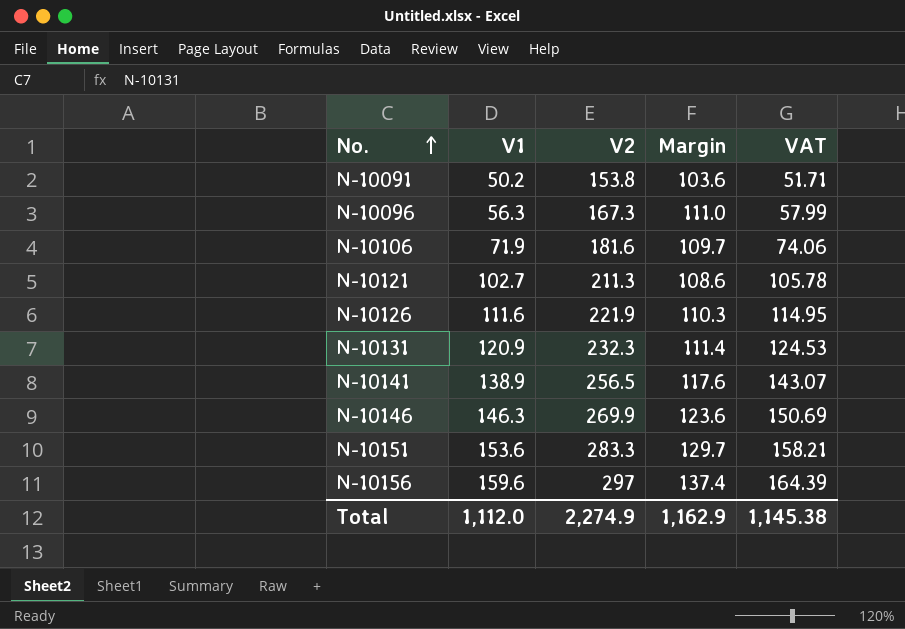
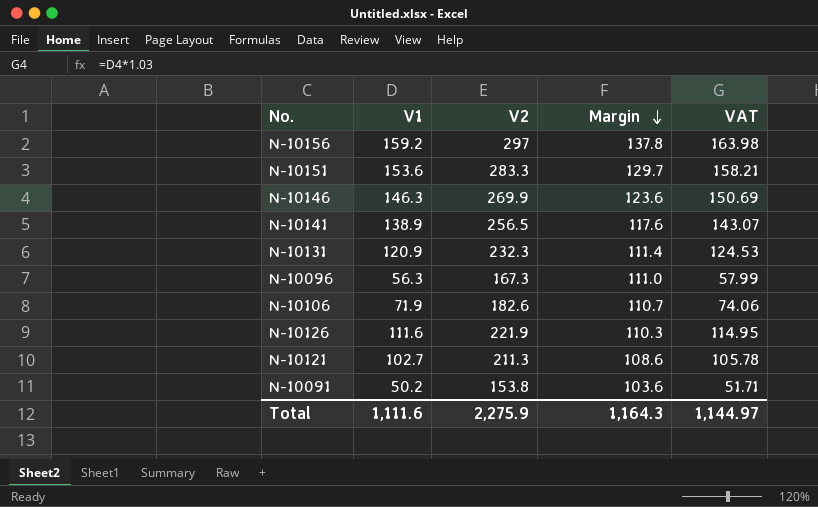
row order: No. ascending -> Margin descending
N-10156 | V1: 159.6 -> 159.2
N-10156 | Margin: 137.4 -> 137.8
N-10156 | VAT: 164.39 -> 163.98
N-10106 | V2: 181.6 -> 182.6
N-10106 | Margin: 109.7 -> 110.7
Total | V1: 1,112.0 -> 1,111.6
Total | V2: 2,274.9 -> 2,275.9
Total | Margin: 1,162.9 -> 1,164.3
Total | VAT: 1,145.38 -> 1,144.97

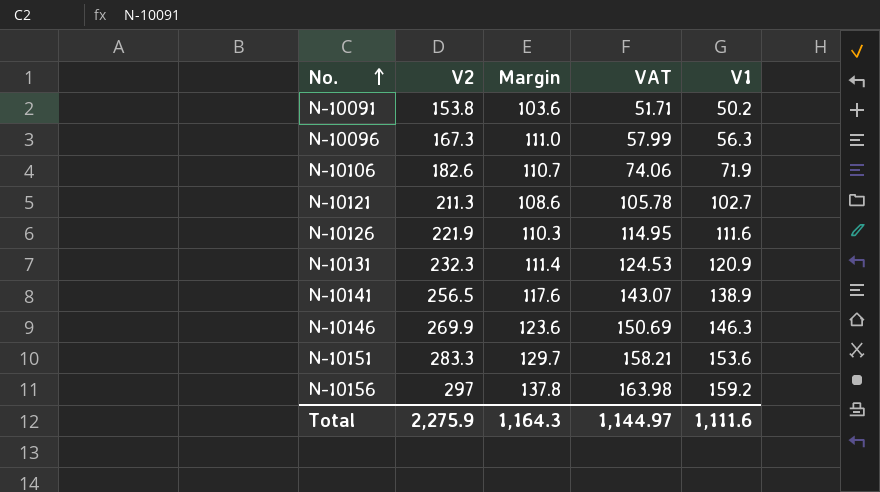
row order: Margin descending -> No. ascending
column V1 | position: 2 -> 5

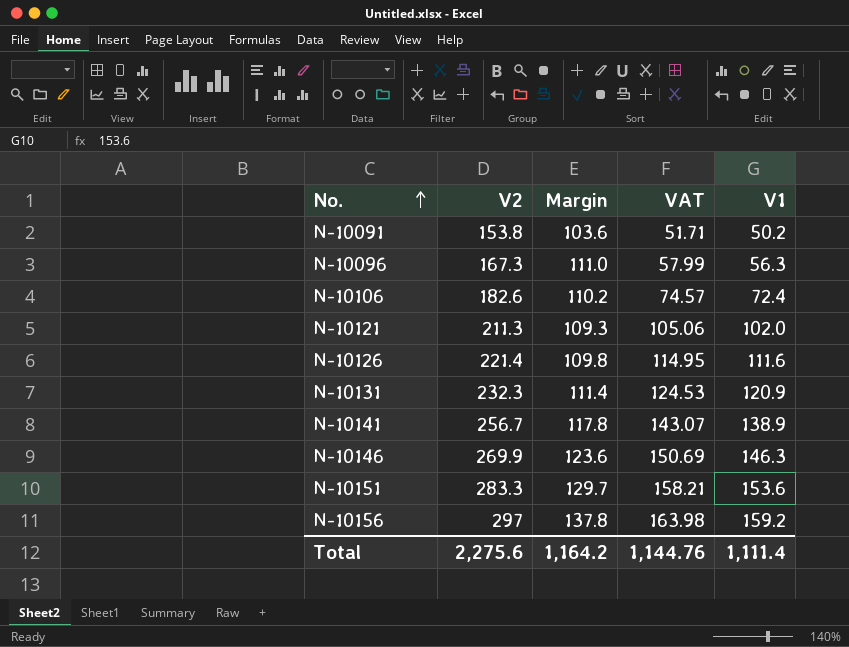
N-10106 | Margin: 110.7 -> 110.2
N-10106 | VAT: 74.06 -> 74.57
N-10106 | V1: 71.9 -> 72.4
N-10121 | Margin: 108.6 -> 109.3
N-10121 | VAT: 105.78 -> 105.06
N-10121 | V1: 102.7 -> 102.0
N-10126 | V2: 221.9 -> 221.4
N-10126 | Margin: 110.3 -> 109.8
N-10141 | V2: 256.5 -> 256.7
N-10141 | Margin: 117.6 -> 117.8
Total | V2: 2,275.9 -> 2,275.6
Total | Margin: 1,164.3 -> 1,164.2
Total | VAT: 1,144.97 -> 1,144.76
Total | V1: 1,111.6 -> 1,111.4

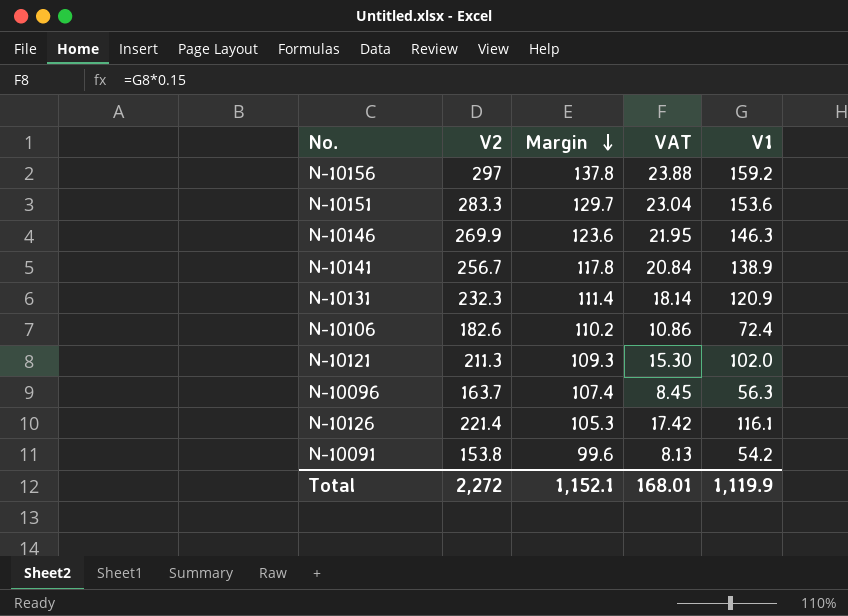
row order: No. ascending -> Margin descending
column VAT | formula: [V1] * 1.03 -> [V1] * 0.15
N-10096 | V2: 167.3 -> 163.7
N-10096 | Margin: 111.0 -> 107.4
N-10126 | Margin: 109.8 -> 105.3
N-10126 | V1: 111.6 -> 116.1
N-10091 | Margin: 103.6 -> 99.6
N-10091 | V1: 50.2 -> 54.2
Total | V2: 2,275.6 -> 2,272
Total | Margin: 1,164.2 -> 1,152.1
Total | VAT: 1,144.76 -> 168.01
Total | V1: 1,111.4 -> 1,119.9

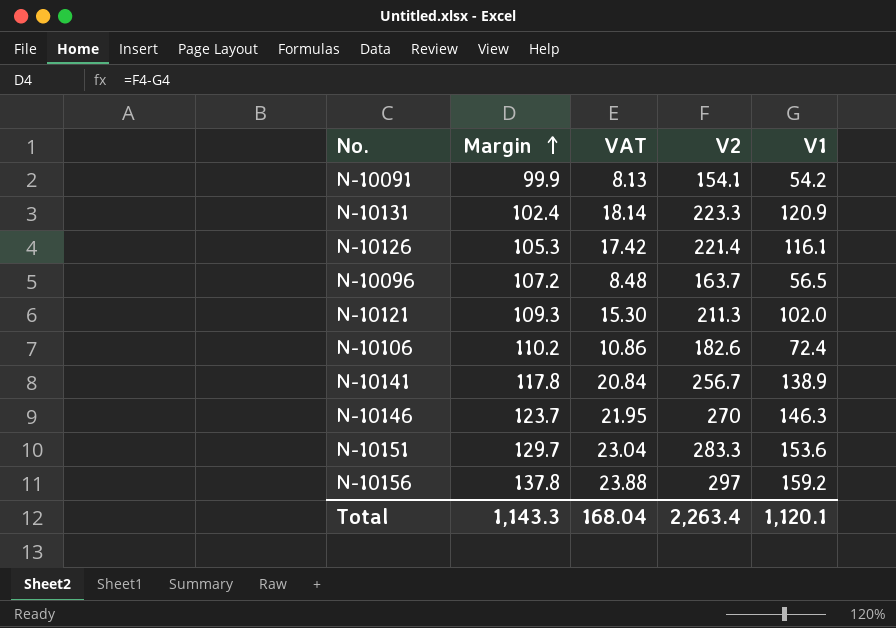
row order: Margin descending -> Margin ascending
column V2 | position: 2 -> 4
N-10091 | Margin: 99.6 -> 99.9
N-10091 | V2: 153.8 -> 154.1
N-10131 | Margin: 111.4 -> 102.4
N-10131 | V2: 232.3 -> 223.3
N-10096 | Margin: 107.4 -> 107.2
N-10096 | VAT: 8.45 -> 8.48
N-10096 | V1: 56.3 -> 56.5
N-10146 | Margin: 123.6 -> 123.7
N-10146 | V2: 269.9 -> 270
Total | Margin: 1,152.1 -> 1,143.3
Total | VAT: 168.01 -> 168.04
Total | V2: 2,272 -> 2,263.4
Total | V1: 1,119.9 -> 1,120.1

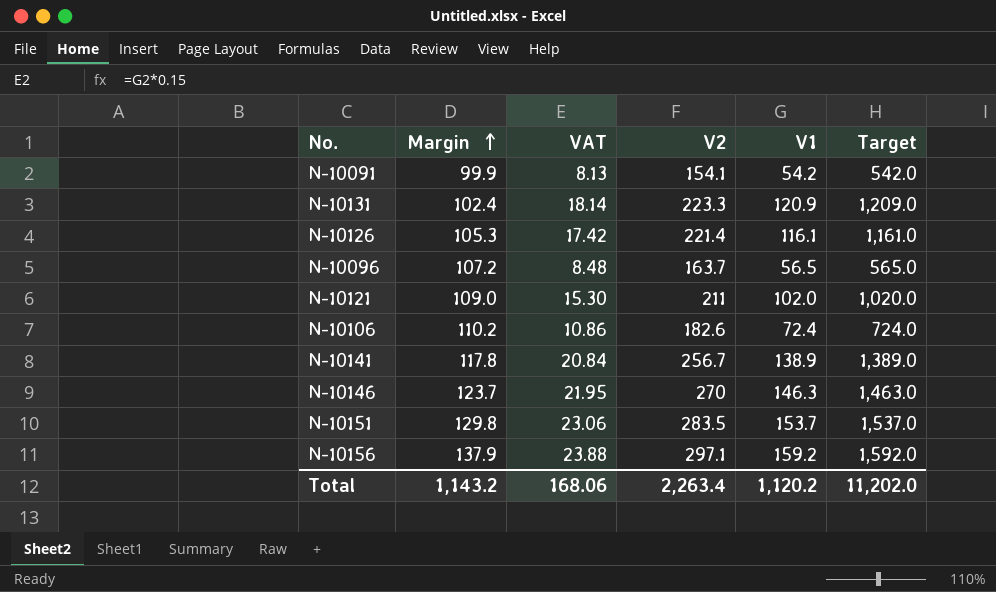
column Target | formula: none -> [V1] * 10
N-10121 | Margin: 109.3 -> 109.0
N-10121 | V2: 211.3 -> 211
N-10151 | Margin: 129.7 -> 129.8
N-10151 | VAT: 23.04 -> 23.06
N-10151 | V2: 283.3 -> 283.5
N-10151 | V1: 153.6 -> 153.7
N-10156 | Margin: 137.8 -> 137.9
N-10156 | V2: 297 -> 297.1
Total | Margin: 1,143.3 -> 1,143.2
Total | VAT: 168.04 -> 168.06
Total | V1: 1,120.1 -> 1,120.2

